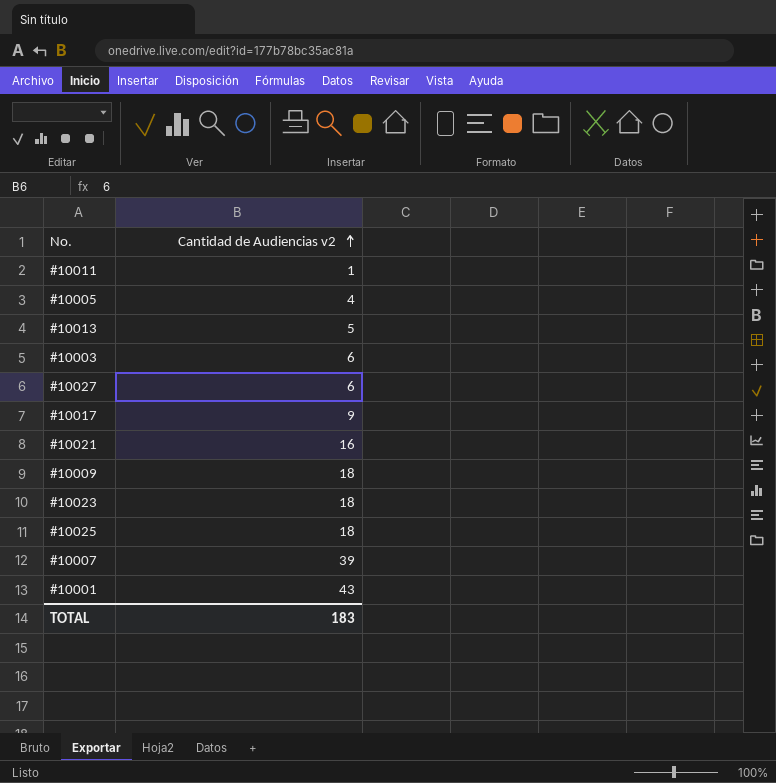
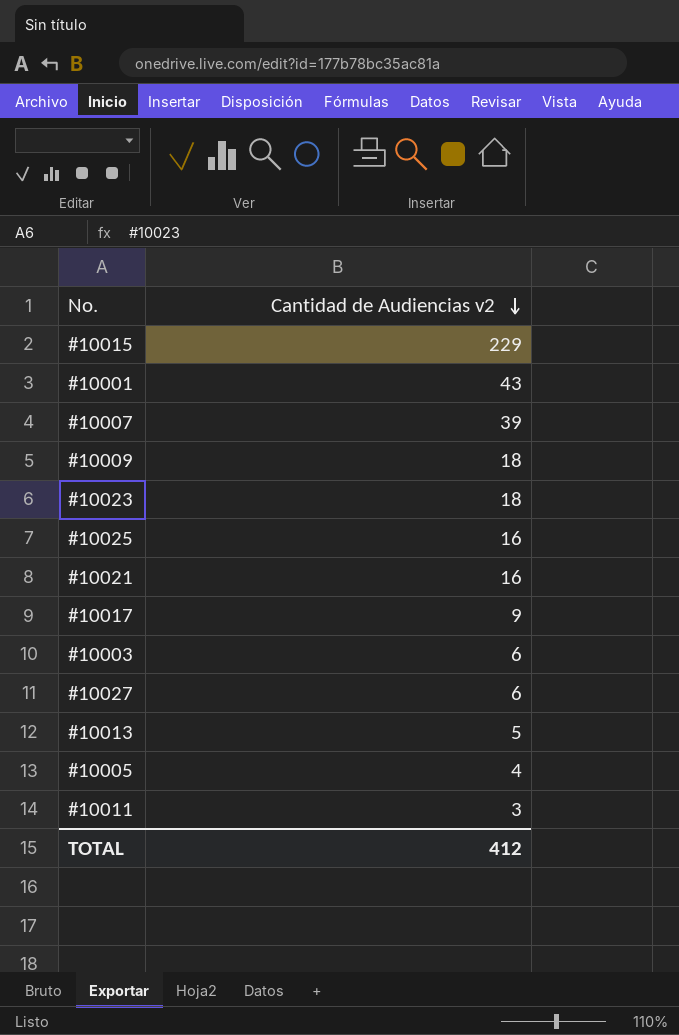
row order: Cantidad de Audiencias v2 ascending -> Cantidad de Audiencias v2 descending
row #10015: none -> 229
#10025 | Cantidad de Audiencias v2: 18 -> 16
#10011 | Cantidad de Audiencias v2: 1 -> 3
TOTAL | Cantidad de Audiencias v2: 183 -> 412

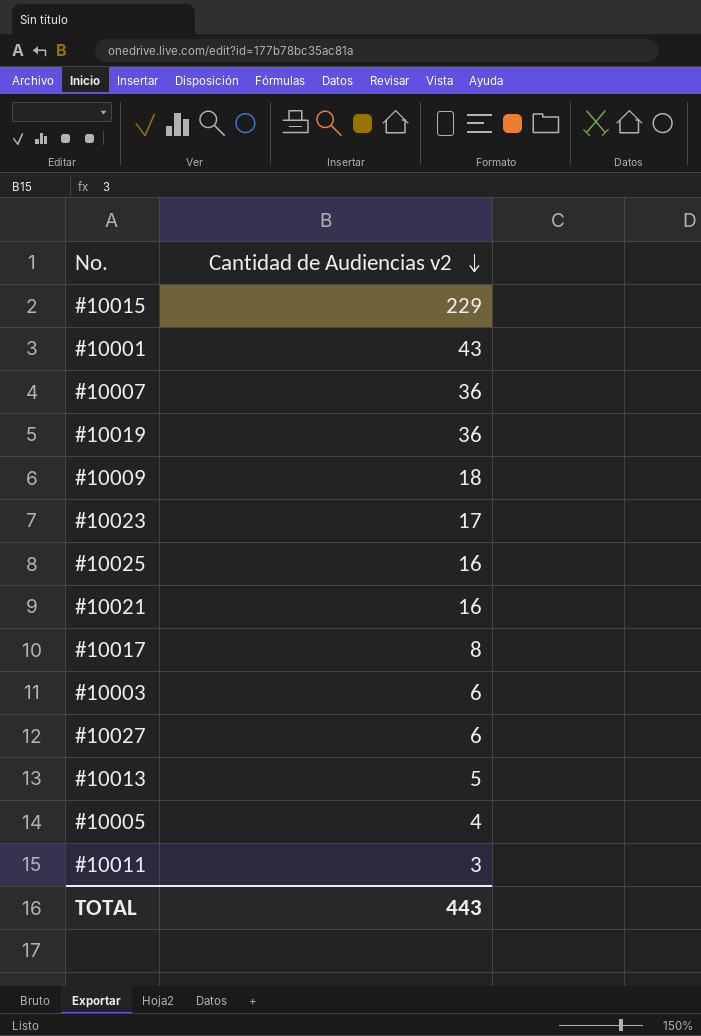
#10007 | Cantidad de Audiencias v2: 39 -> 36
row #10019: none -> 36
#10023 | Cantidad de Audiencias v2: 18 -> 17
#10017 | Cantidad de Audiencias v2: 9 -> 8
TOTAL | Cantidad de Audiencias v2: 412 -> 443

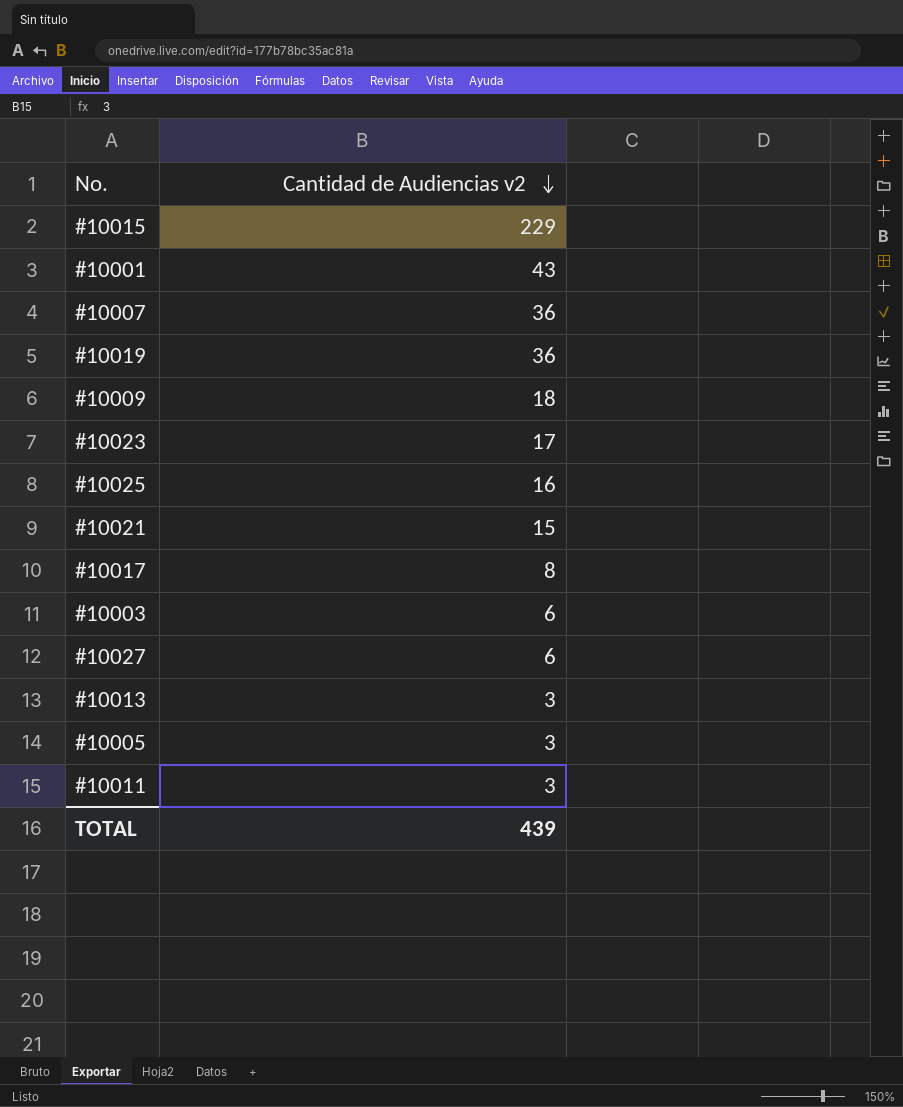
#10021 | Cantidad de Audiencias v2: 16 -> 15
#10013 | Cantidad de Audiencias v2: 5 -> 3
#10005 | Cantidad de Audiencias v2: 4 -> 3
TOTAL | Cantidad de Audiencias v2: 443 -> 439

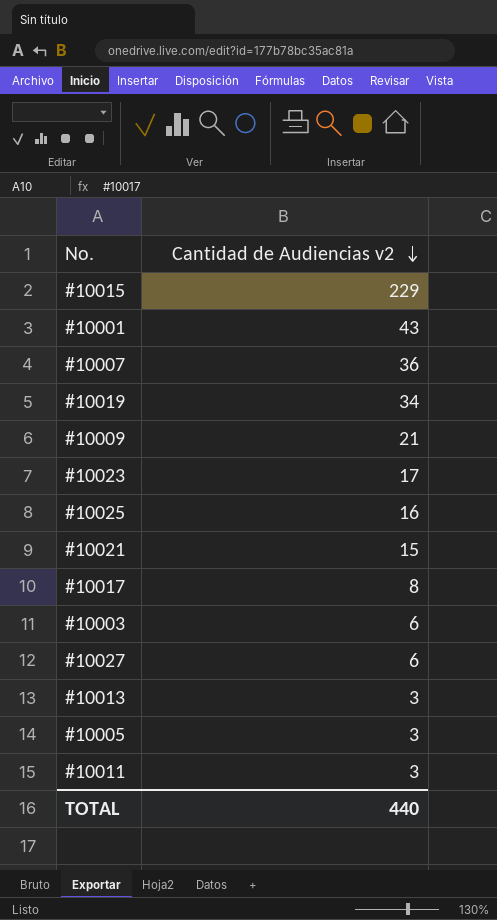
#10019 | Cantidad de Audiencias v2: 36 -> 34
#10009 | Cantidad de Audiencias v2: 18 -> 21
TOTAL | Cantidad de Audiencias v2: 439 -> 440

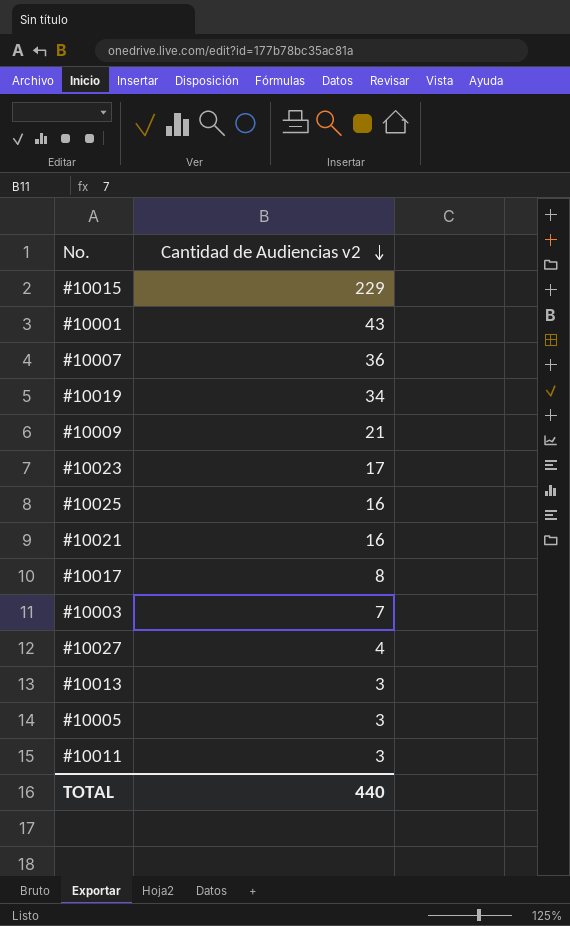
#10021 | Cantidad de Audiencias v2: 15 -> 16
#10003 | Cantidad de Audiencias v2: 6 -> 7
#10027 | Cantidad de Audiencias v2: 6 -> 4

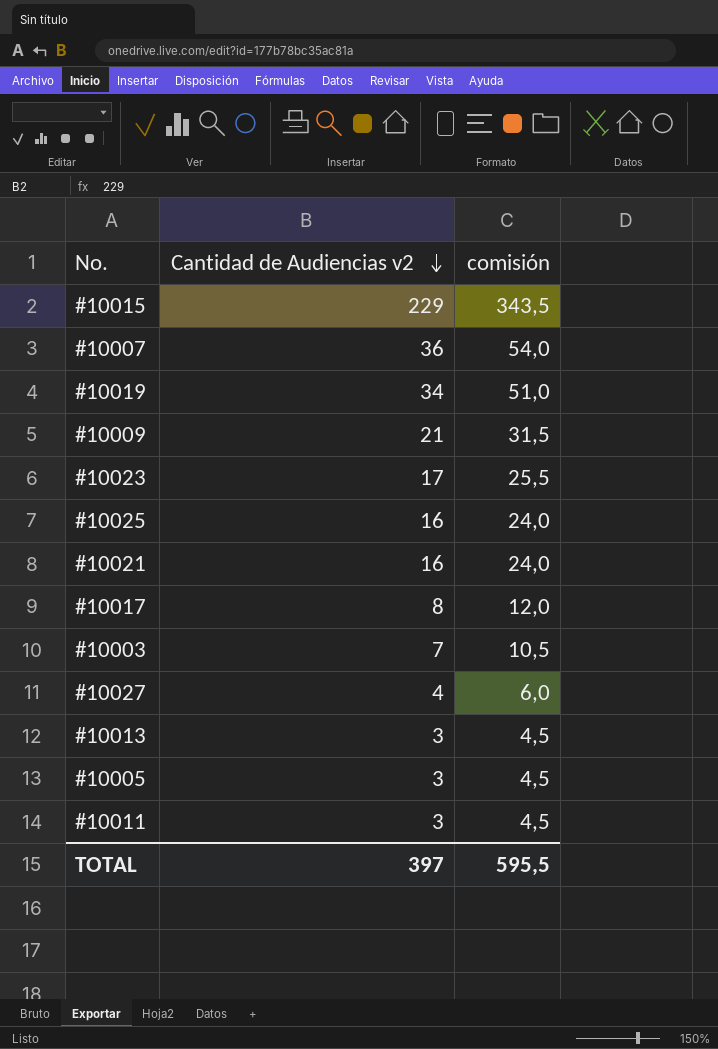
column comisión | formula: none -> [Cantidad de Audiencias v2] * 1,5
row #10001: 43 -> none
TOTAL | Cantidad de Audiencias v2: 440 -> 397

